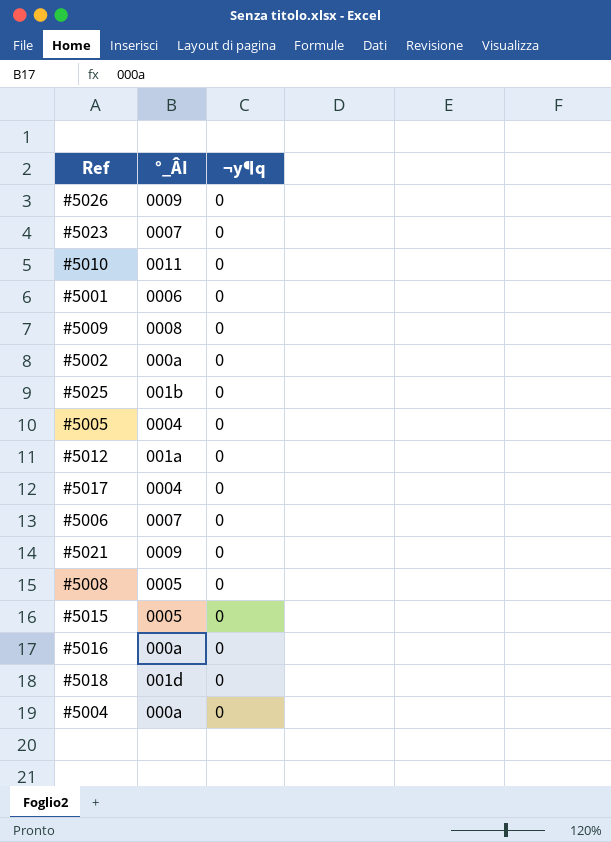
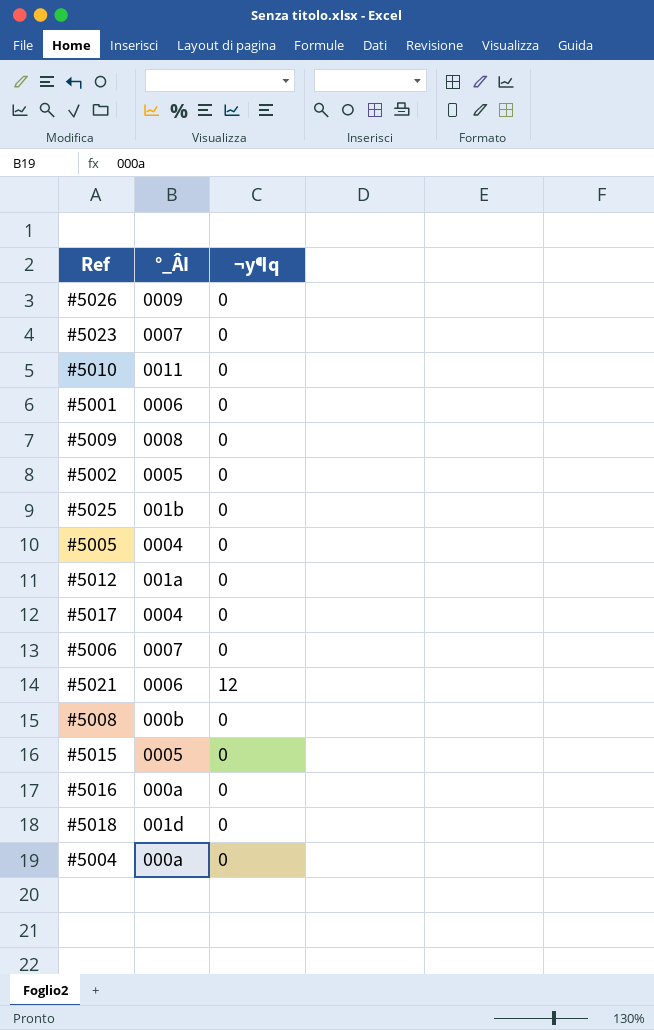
#5002 | °_ÂI: 000a -> 0005
#5021 | °_ÂI: 0009 -> 0006
#5021 | ¬y¶q: 0 -> 12
#5008 | °_ÂI: 0005 -> 000b

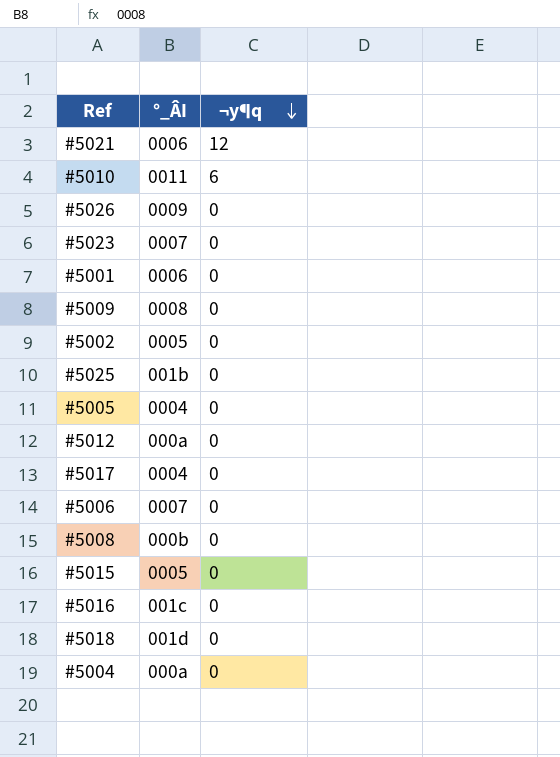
row order: none -> ¬y¶q descending
#5010 | ¬y¶q: 0 -> 6
#5012 | °_ÂI: 001a -> 000a
#5016 | °_ÂI: 000a -> 001c

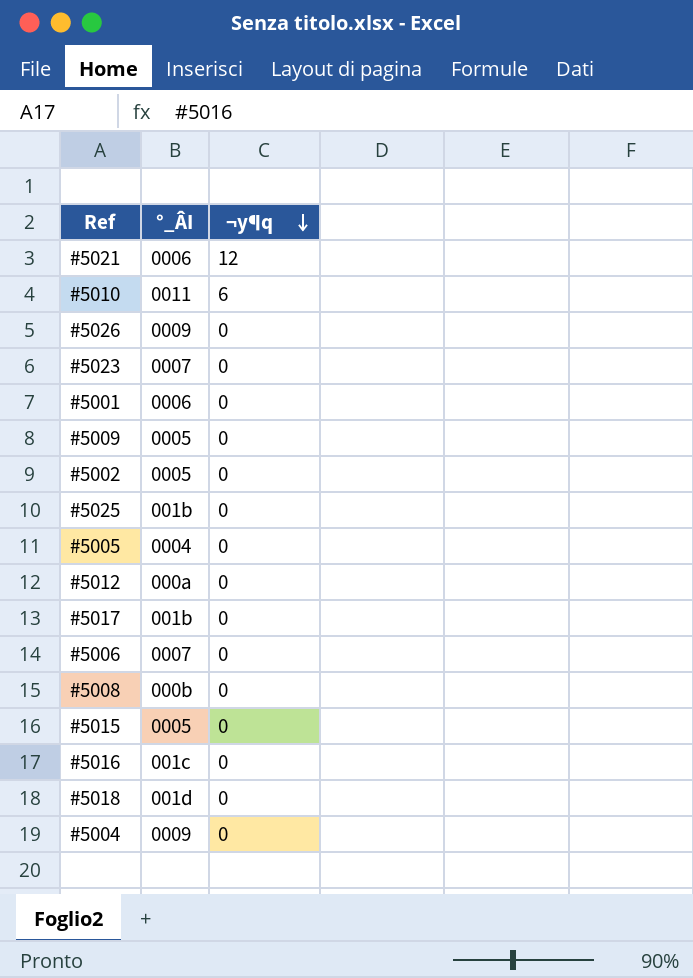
#5009 | °_ÂI: 0008 -> 0005
#5017 | °_ÂI: 0004 -> 001b
#5004 | °_ÂI: 000a -> 0009

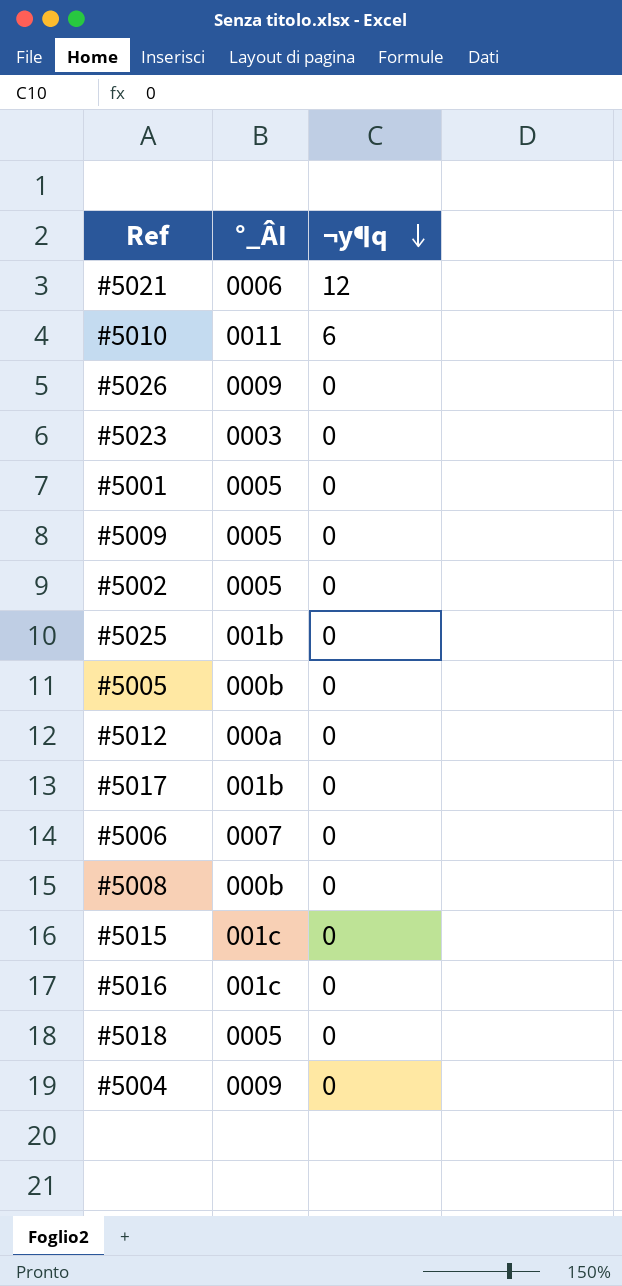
#5023 | °_ÂI: 0007 -> 0003
#5001 | °_ÂI: 0006 -> 0005
#5005 | °_ÂI: 0004 -> 000b
#5015 | °_ÂI: 0005 -> 001c
#5018 | °_ÂI: 001d -> 0005

